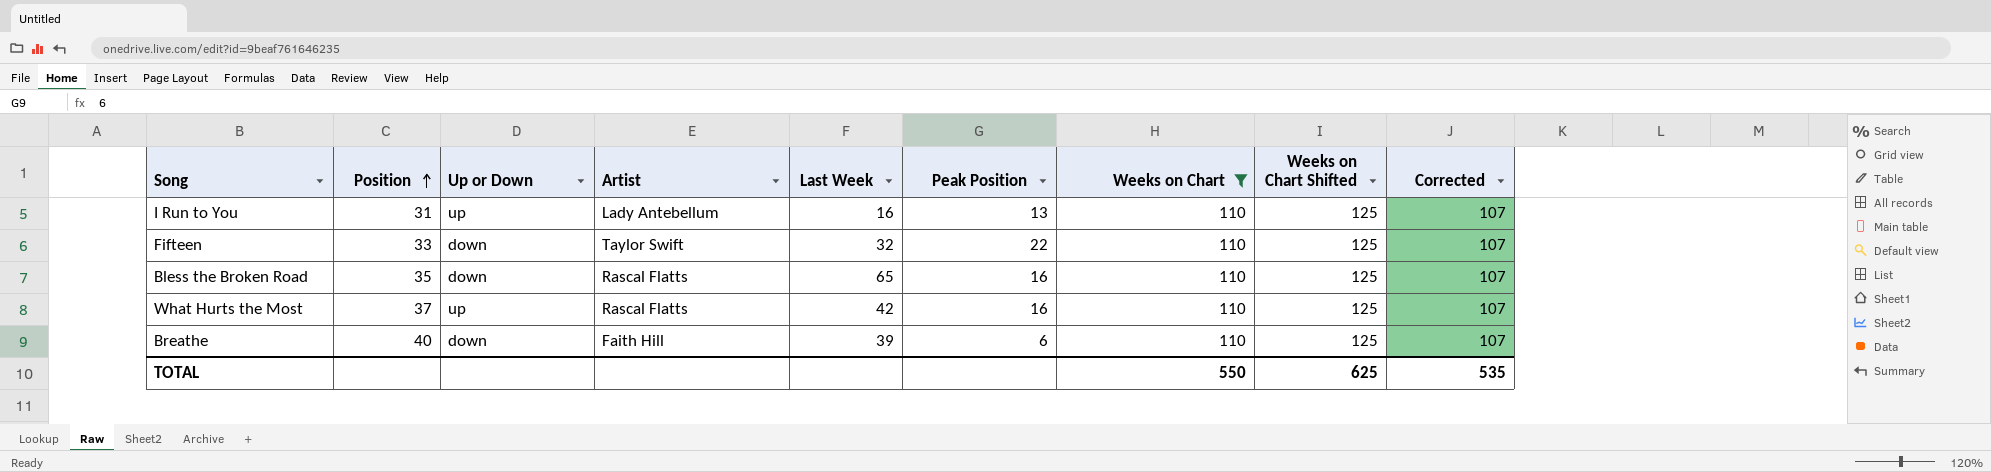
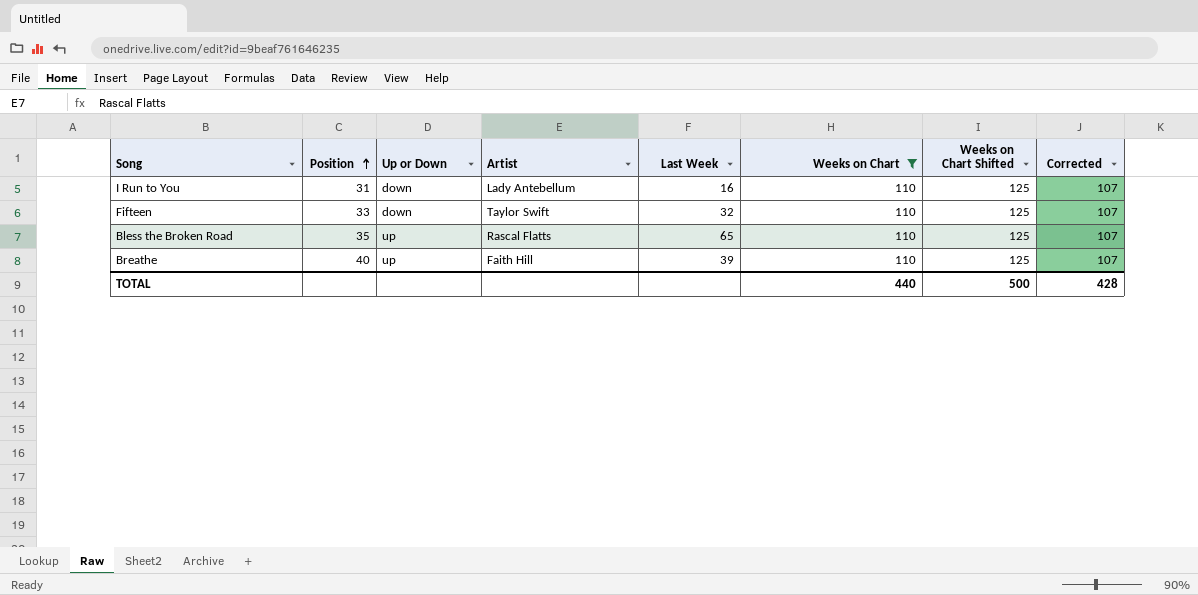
column Peak Position | position: 6 -> none
row What Hurts the Most: 37 | up | Rascal Flatts | 42 | 16 | 110 | 125 | 107 -> none
I Run to You | Up or Down: up -> down
Bless the Broken Road | Up or Down: down -> up
Breathe | Up or Down: down -> up
TOTAL | Weeks on Chart: 550 -> 440
TOTAL | Weeks on Chart Shifted: 625 -> 500
TOTAL | Corrected: 535 -> 428

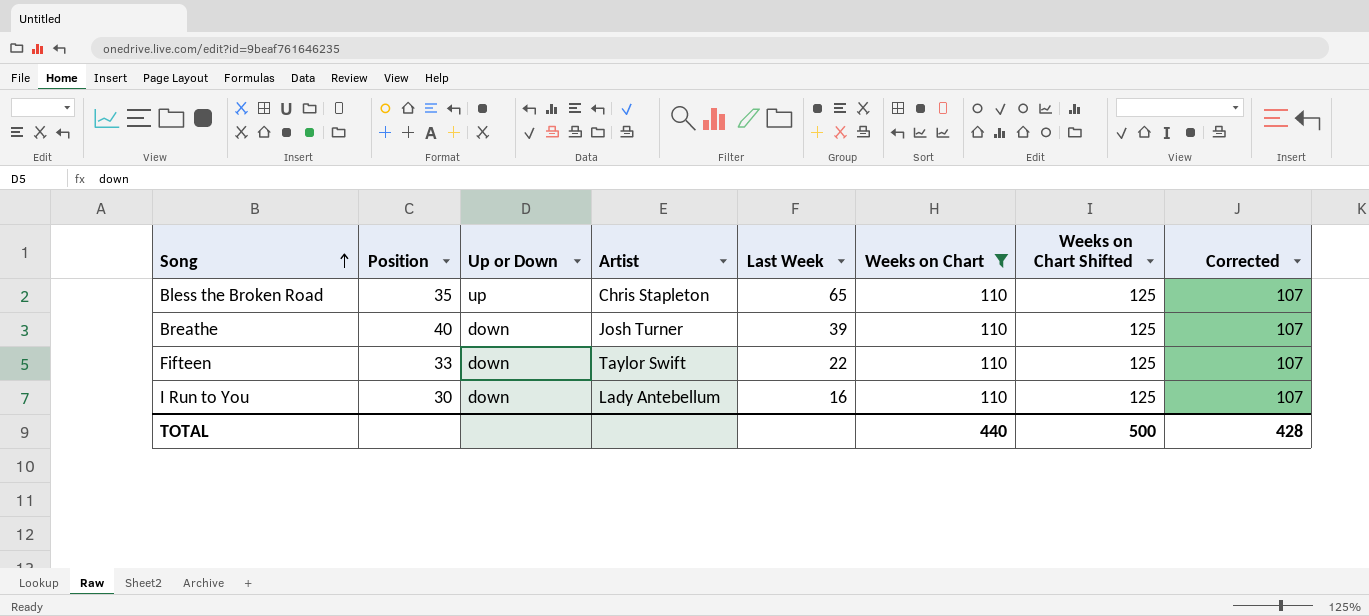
row order: Position ascending -> Song ascending
Bless the Broken Road | Artist: Rascal Flatts -> Chris Stapleton
Breathe | Up or Down: up -> down
Breathe | Artist: Faith Hill -> Josh Turner
Fifteen | Last Week: 32 -> 22
I Run to You | Position: 31 -> 30

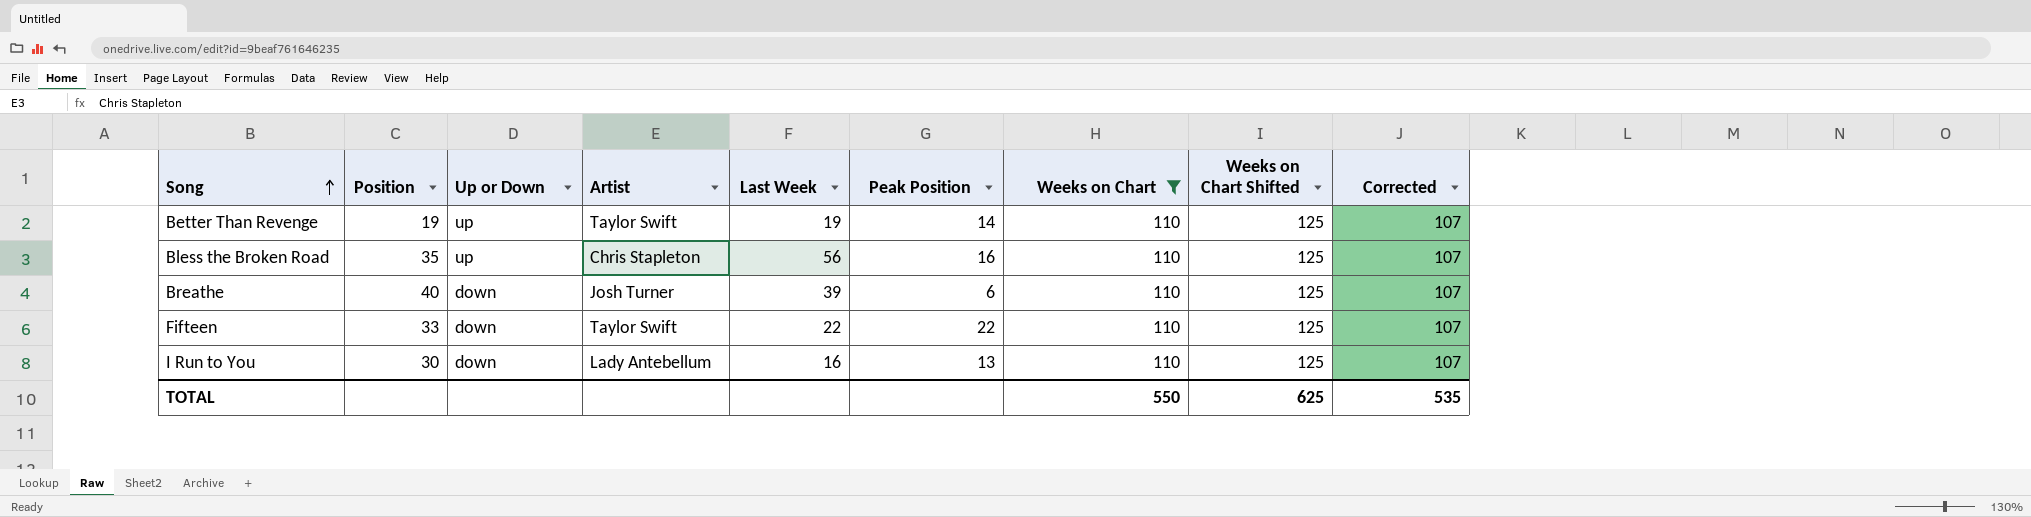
column Peak Position | position: none -> 6
row Better Than Revenge: none -> 19 | up | Taylor Swift | 19 | 14 | 110 | 125 | 107
Bless the Broken Road | Last Week: 65 -> 56
TOTAL | Weeks on Chart: 440 -> 550
TOTAL | Weeks on Chart Shifted: 500 -> 625
TOTAL | Corrected: 428 -> 535

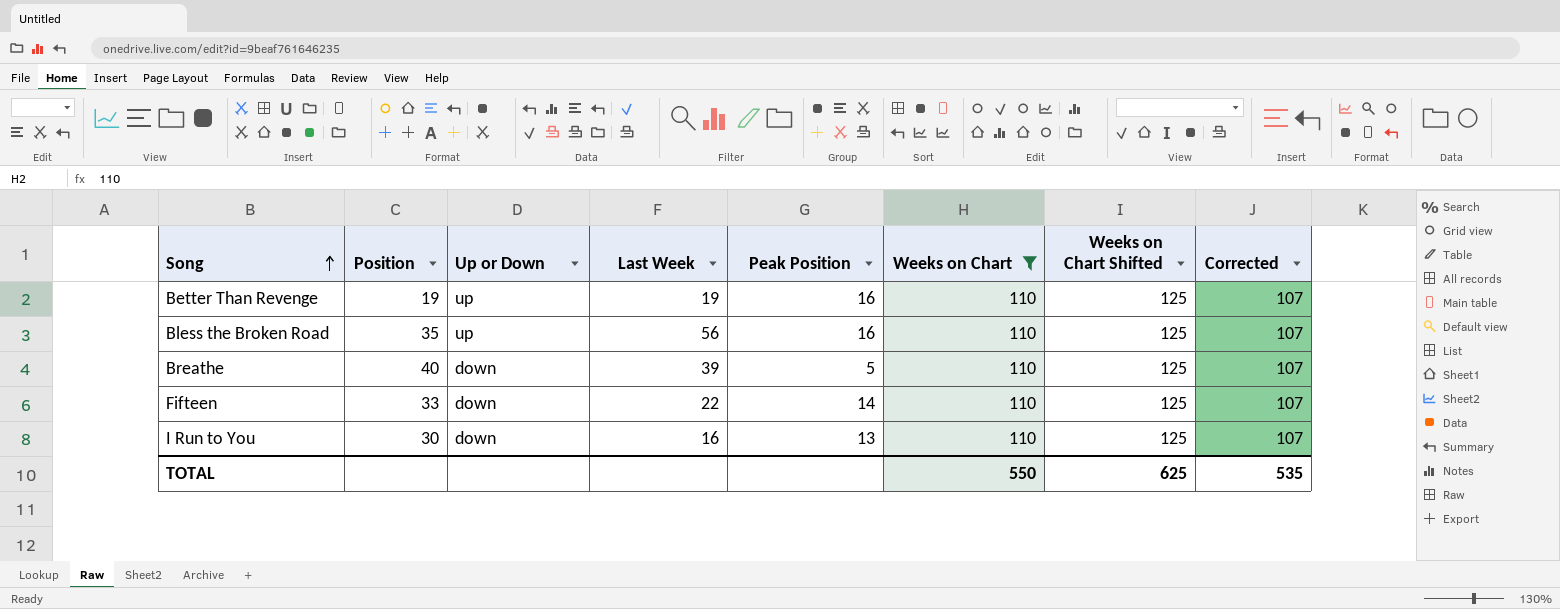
column Artist | position: 4 -> none
Better Than Revenge | Peak Position: 14 -> 16
Breathe | Peak Position: 6 -> 5
Fifteen | Peak Position: 22 -> 14

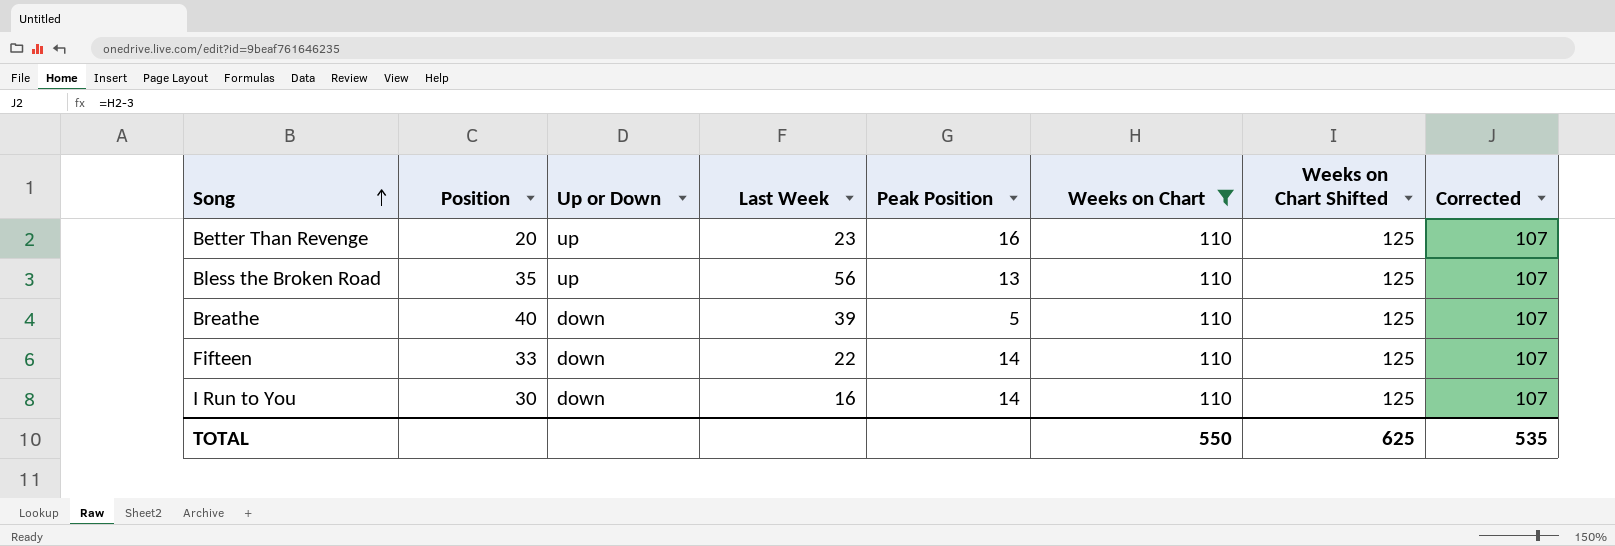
Better Than Revenge | Position: 19 -> 20
Better Than Revenge | Last Week: 19 -> 23
Bless the Broken Road | Peak Position: 16 -> 13
I Run to You | Peak Position: 13 -> 14

